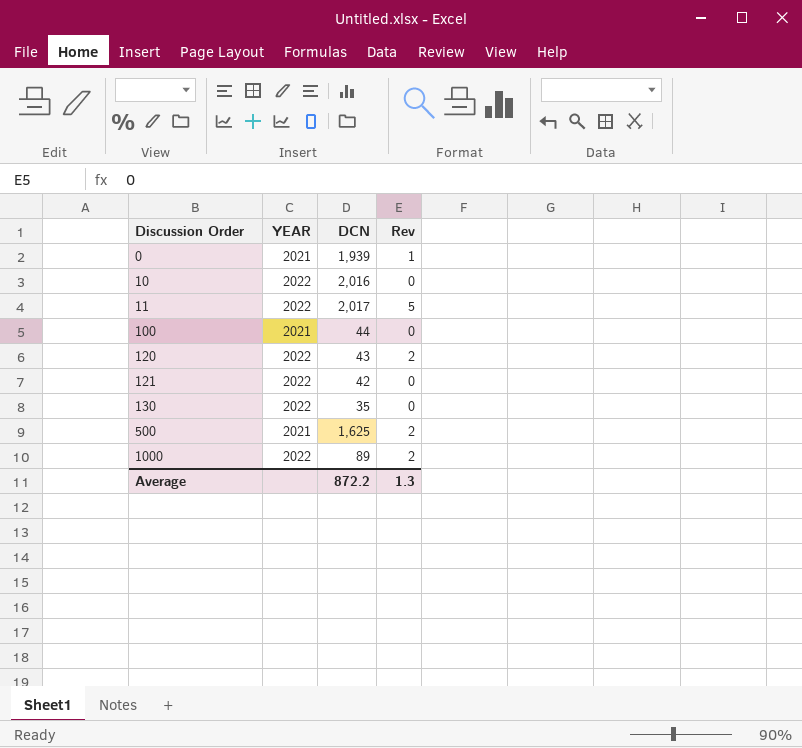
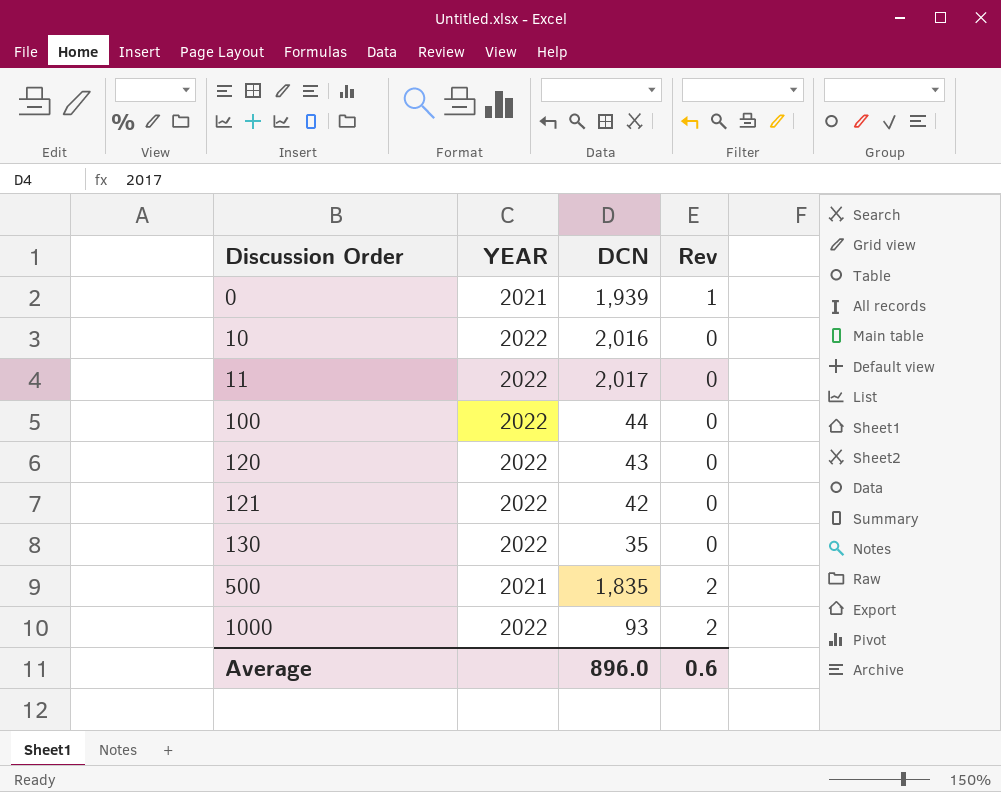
11 | Rev: 5 -> 0
100 | YEAR: 2021 -> 2022
120 | Rev: 2 -> 0
500 | DCN: 1,625 -> 1,835
1000 | DCN: 89 -> 93
Average | DCN: 872.2 -> 896.0
Average | Rev: 1.3 -> 0.6

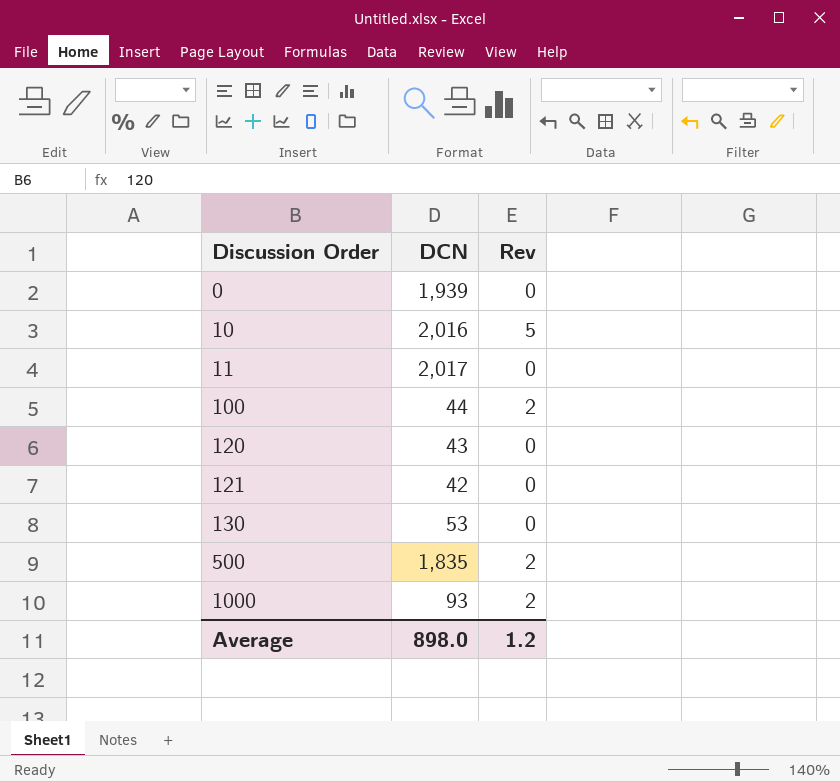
column YEAR | position: 2 -> none
0 | Rev: 1 -> 0
10 | Rev: 0 -> 5
100 | Rev: 0 -> 2
130 | DCN: 35 -> 53
Average | DCN: 896.0 -> 898.0
Average | Rev: 0.6 -> 1.2

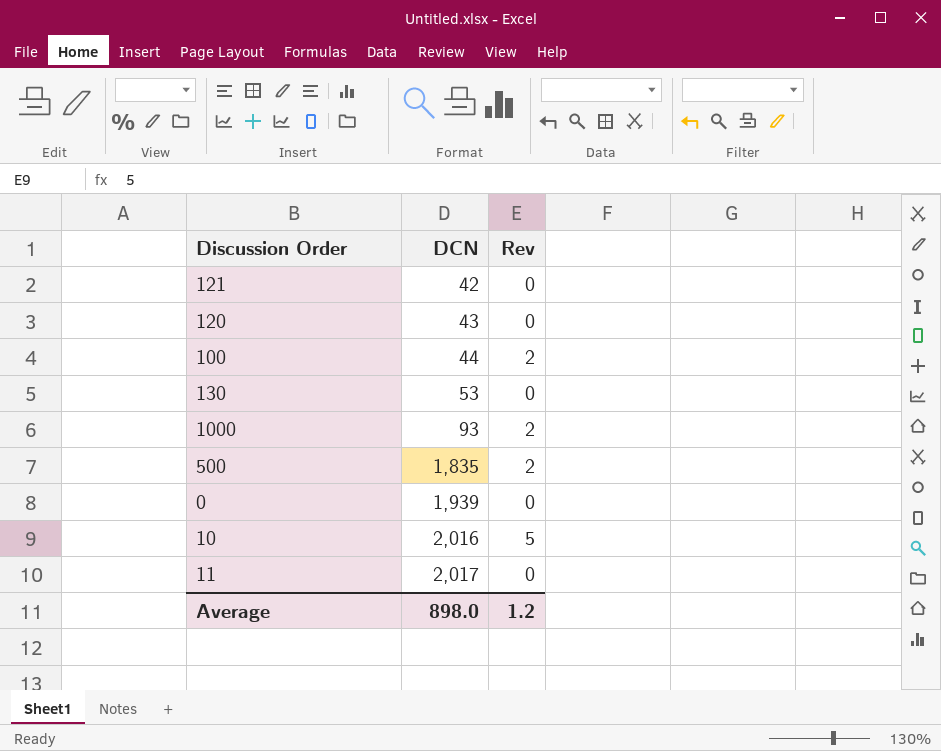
row order: Discussion Order ascending -> DCN ascending

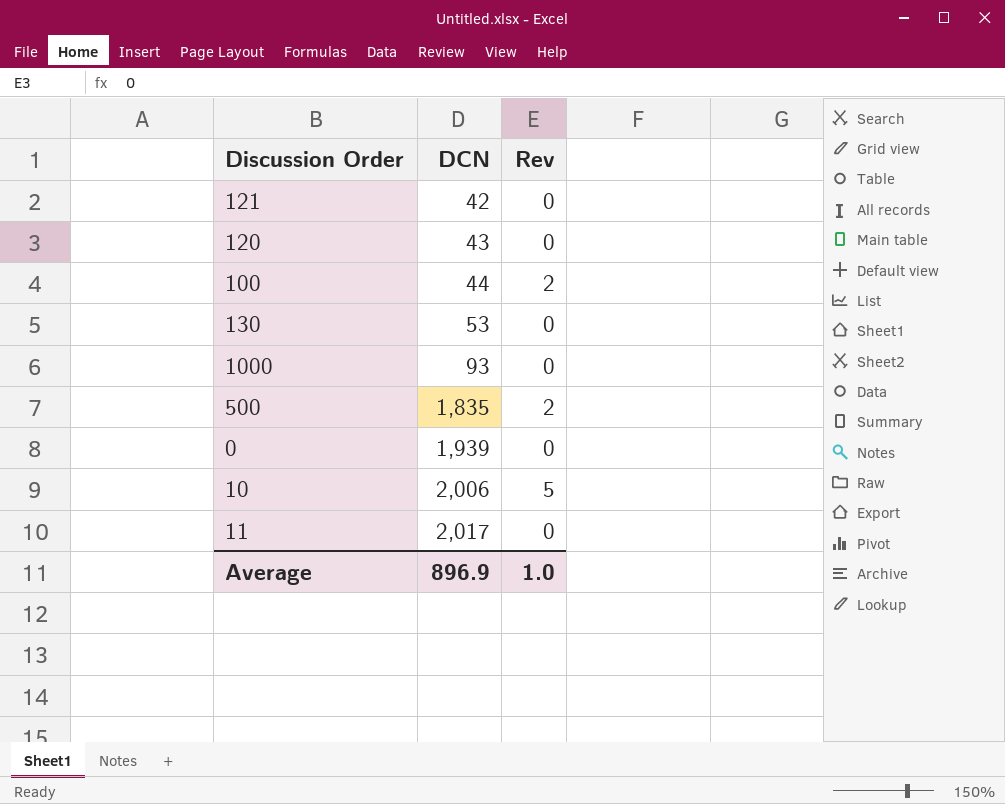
1000 | Rev: 2 -> 0
10 | DCN: 2,016 -> 2,006
Average | DCN: 898.0 -> 896.9
Average | Rev: 1.2 -> 1.0

